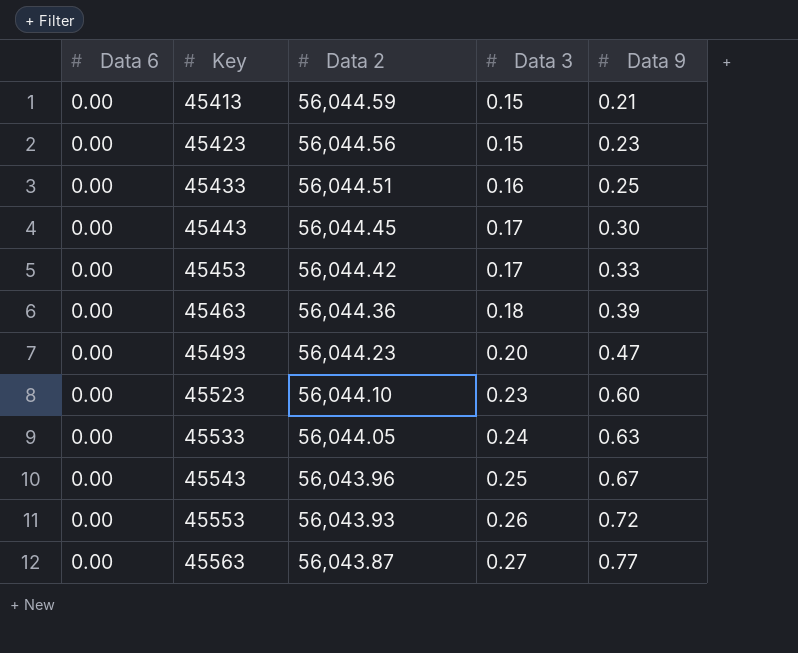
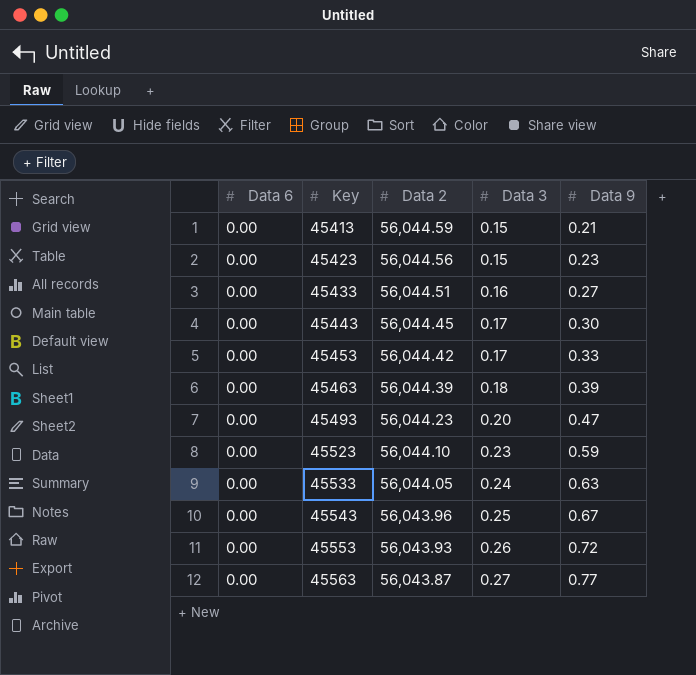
45433 | Data 9: 0.25 -> 0.27
45463 | Data 2: 56,044.36 -> 56,044.39
45523 | Data 9: 0.60 -> 0.59

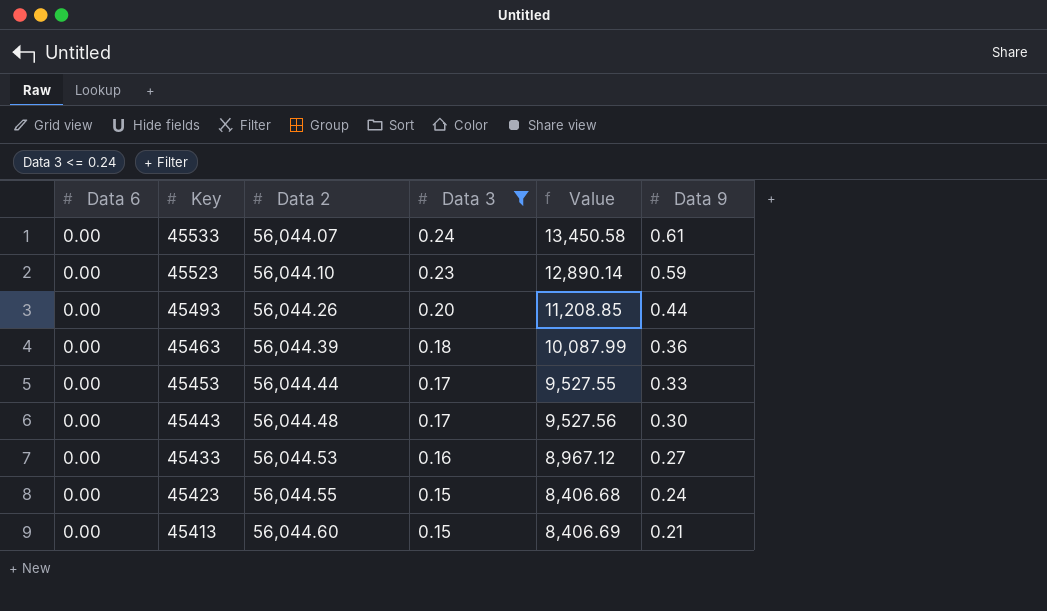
filter: none -> Data 3 <= 0.24
row order: Key ascending -> Key descending
column Value | formula: none -> [Data 2] * [Data 3]
45533 | Data 2: 56,044.05 -> 56,044.07
45533 | Data 9: 0.63 -> 0.61
45493 | Data 2: 56,044.23 -> 56,044.26
45493 | Data 9: 0.47 -> 0.44
45463 | Data 9: 0.39 -> 0.36
45453 | Data 2: 56,044.42 -> 56,044.44
45443 | Data 2: 56,044.45 -> 56,044.48
45433 | Data 2: 56,044.51 -> 56,044.53
45423 | Data 2: 56,044.56 -> 56,044.55
45423 | Data 9: 0.23 -> 0.24
45413 | Data 2: 56,044.59 -> 56,044.60

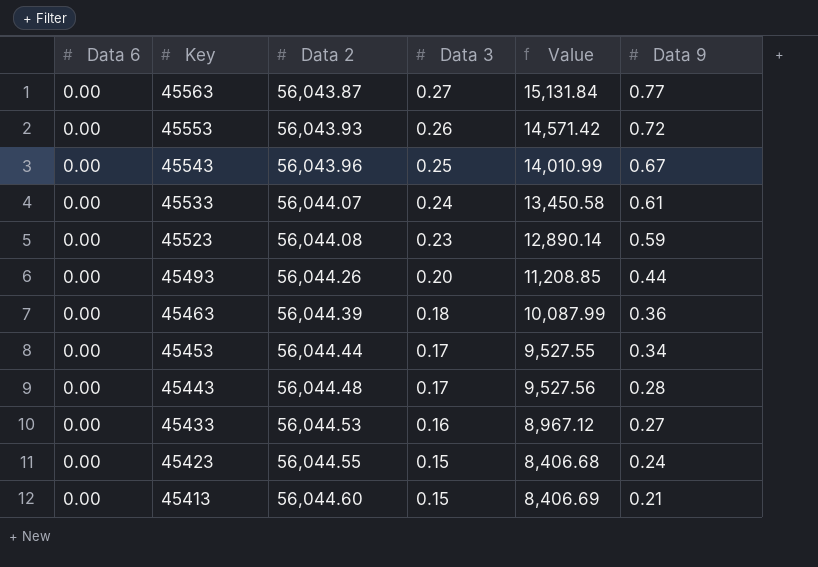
filter: Data 3 <= 0.24 -> none
45523 | Data 2: 56,044.10 -> 56,044.08
45453 | Data 9: 0.33 -> 0.34
45443 | Data 9: 0.30 -> 0.28

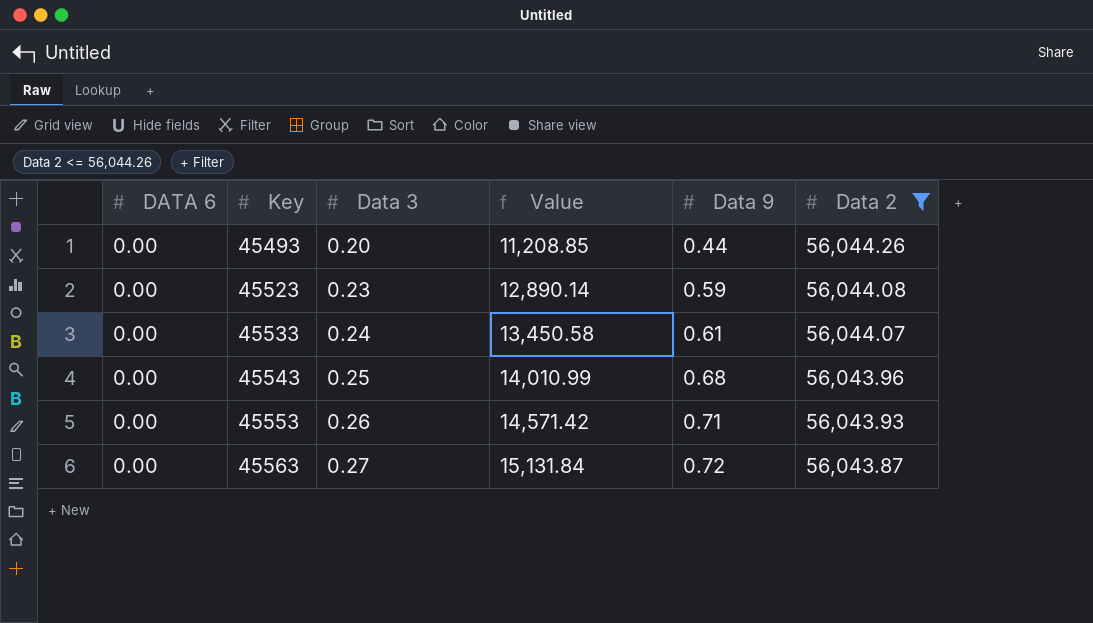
filter: none -> Data 2 <= 56,044.26
row order: Key descending -> Key ascending
column name: Data 6 -> DATA 6
column Data 2 | position: 3 -> 6
45543 | Data 9: 0.67 -> 0.68
45553 | Data 9: 0.72 -> 0.71
45563 | Data 9: 0.77 -> 0.72

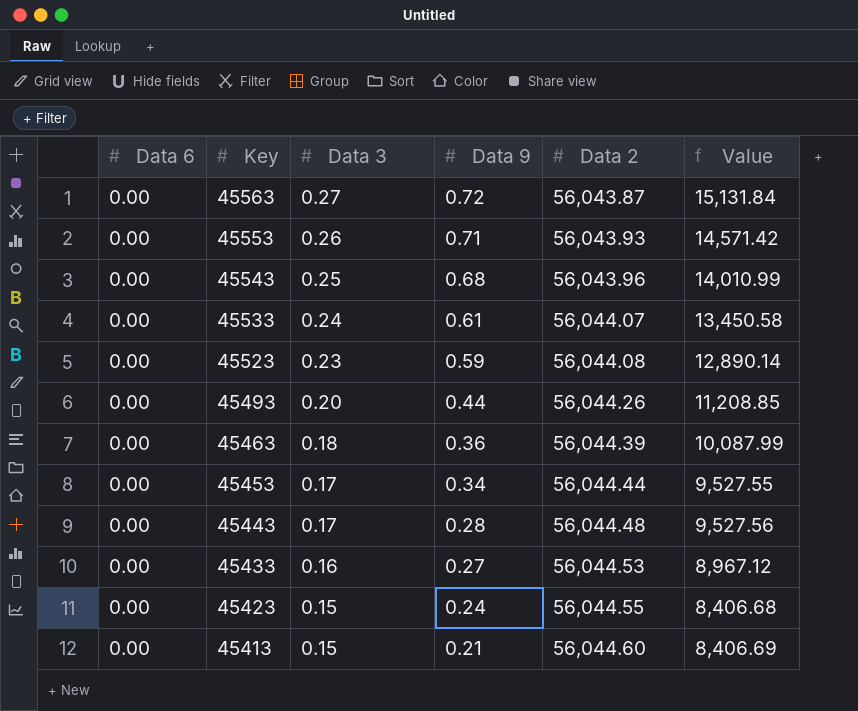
filter: Data 2 <= 56,044.26 -> none
row order: Key ascending -> Key descending
column name: DATA 6 -> Data 6
column Value | position: 4 -> 6

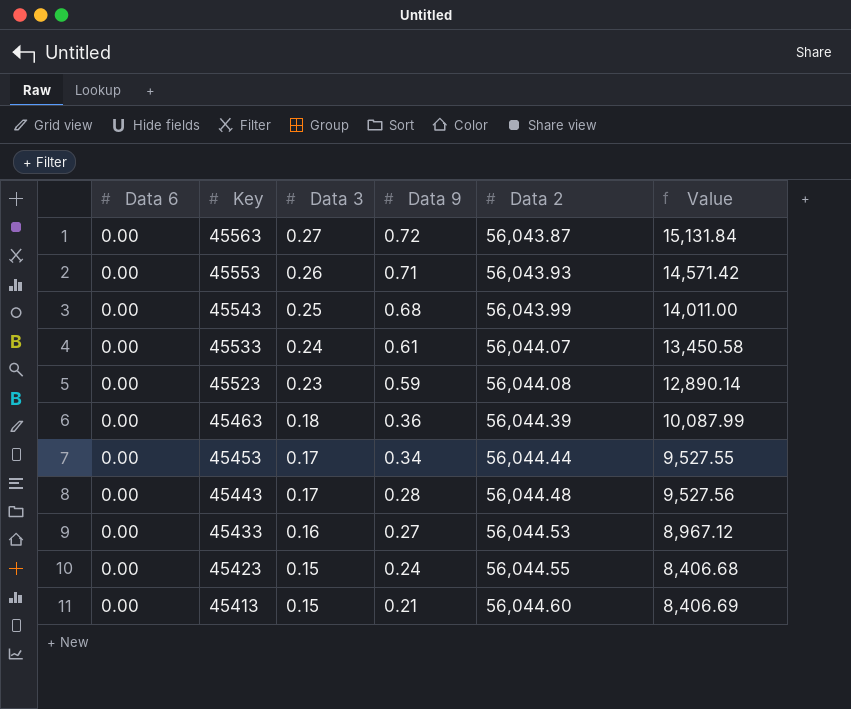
row 45493: 0.00 | 0.20 | 0.44 | 56,044.26 | 11,208.85 -> none
45543 | Data 2: 56,043.96 -> 56,043.99
45543 | Value: 14,010.99 -> 14,011.00

